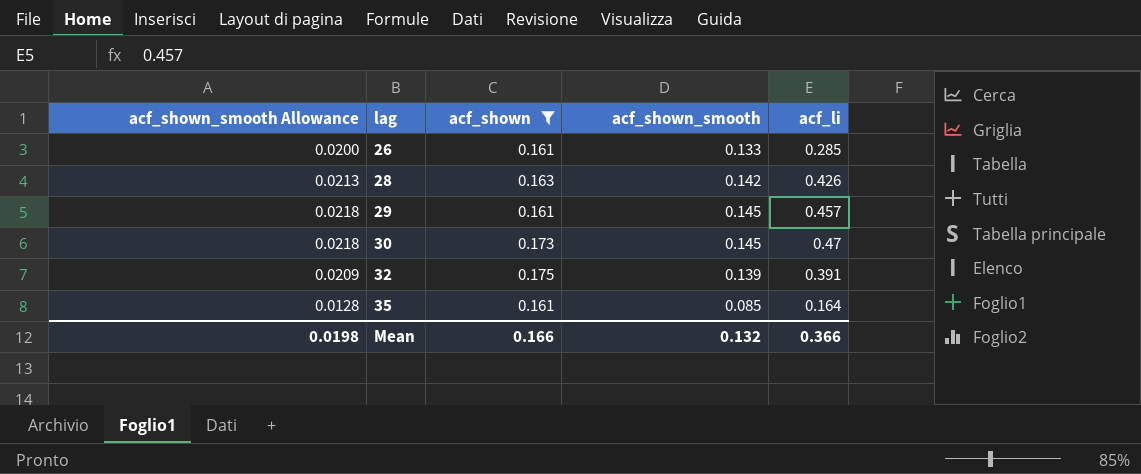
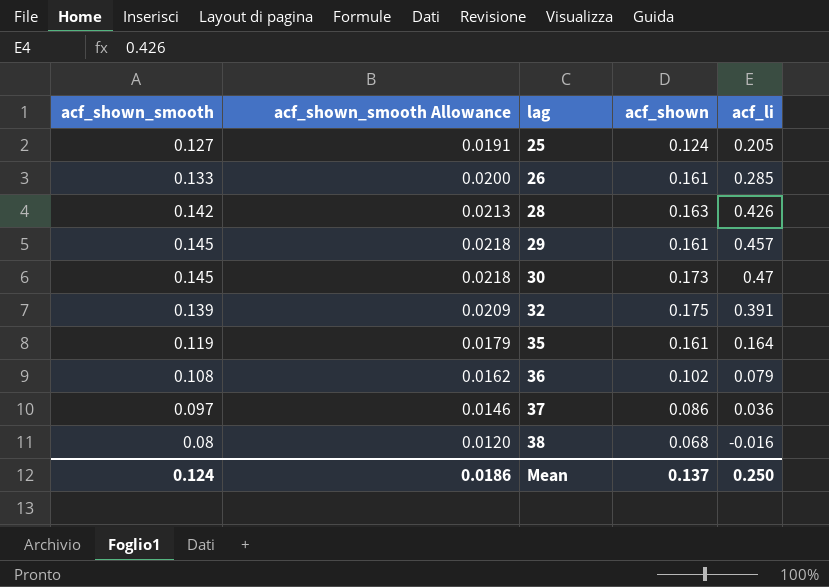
filter: acf_shown >= 0.161 -> none
column acf_shown_smooth | position: 4 -> 1
35 | acf_shown_smooth: 0.085 -> 0.119
35 | acf_shown_smooth Allowance: 0.0128 -> 0.0179
Mean | acf_shown_smooth: 0.132 -> 0.124
Mean | acf_shown_smooth Allowance: 0.0198 -> 0.0186
Mean | acf_shown: 0.166 -> 0.137
Mean | acf_li: 0.366 -> 0.250

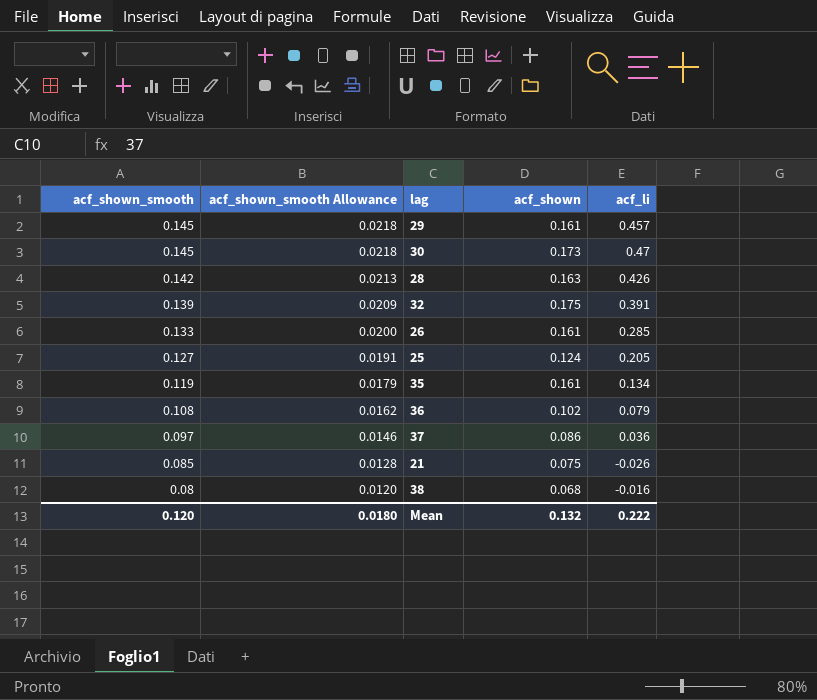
row order: lag ascending -> acf_shown_smooth descending
35 | acf_li: 0.164 -> 0.134
row 21: none -> 0.085 | 0.0128 | 0.075 | -0.026
Mean | acf_shown_smooth: 0.124 -> 0.120
Mean | acf_shown_smooth Allowance: 0.0186 -> 0.0180
Mean | acf_shown: 0.137 -> 0.132
Mean | acf_li: 0.250 -> 0.222

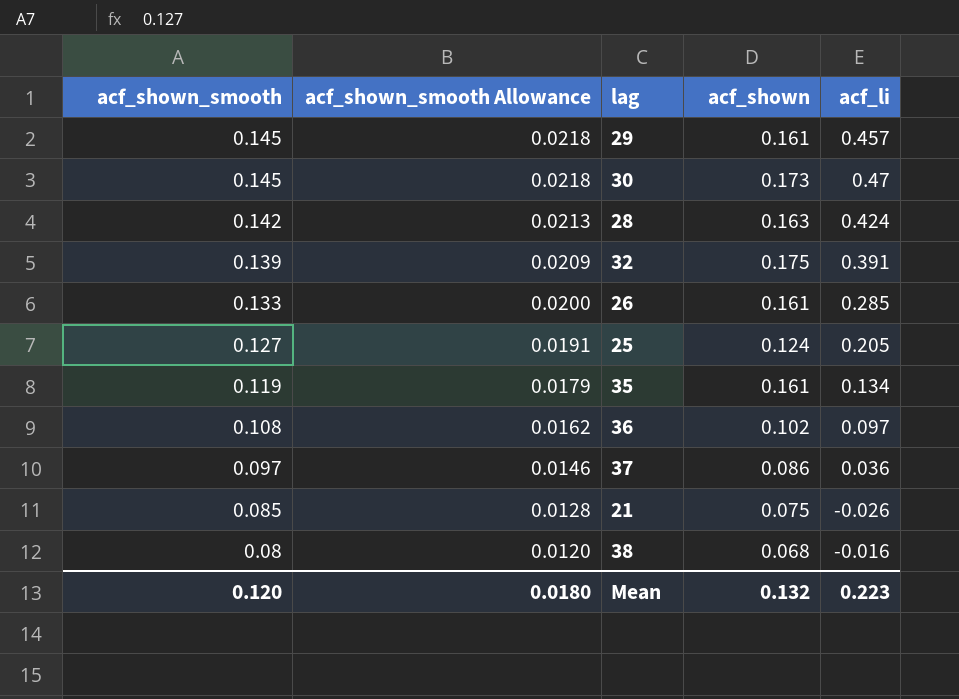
28 | acf_li: 0.426 -> 0.424
36 | acf_li: 0.079 -> 0.097
Mean | acf_li: 0.222 -> 0.223

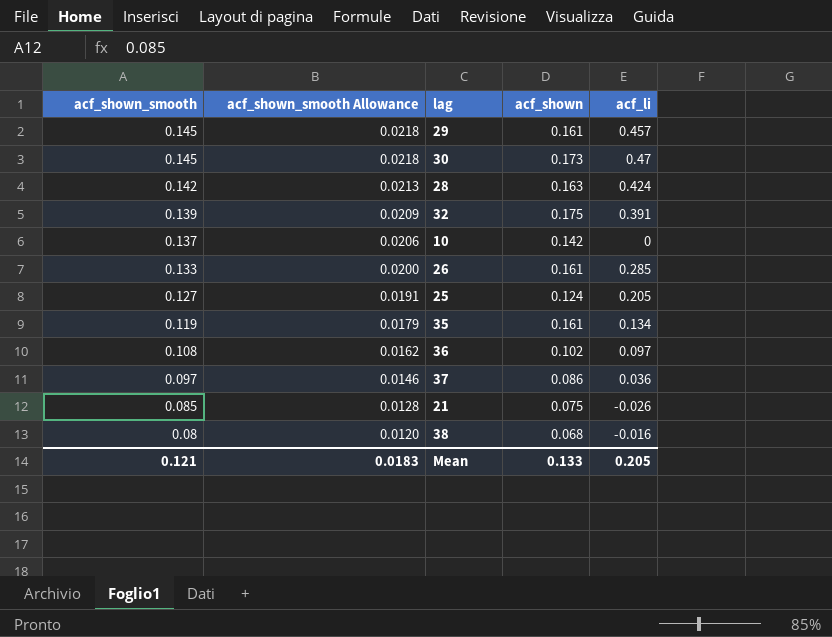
row 10: none -> 0.137 | 0.0206 | 0.142 | 0
Mean | acf_shown_smooth: 0.120 -> 0.121
Mean | acf_shown_smooth Allowance: 0.0180 -> 0.0183
Mean | acf_shown: 0.132 -> 0.133
Mean | acf_li: 0.223 -> 0.205

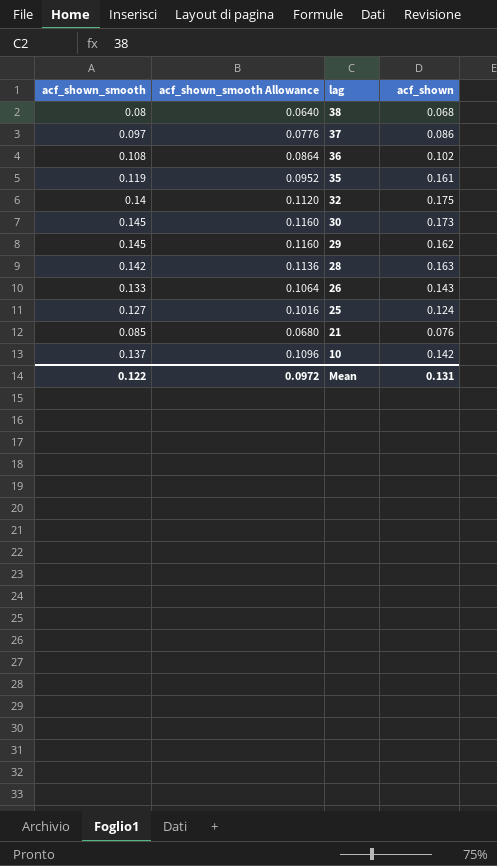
row order: acf_shown_smooth descending -> lag descending
column acf_li | position: 5 -> none
column acf_shown_smooth Allowance | formula: [acf_shown_smooth] * 0.15 -> [acf_shown_smooth] * 0.8
32 | acf_shown_smooth: 0.139 -> 0.14
29 | acf_shown: 0.161 -> 0.162
26 | acf_shown: 0.161 -> 0.143
21 | acf_shown: 0.075 -> 0.076
Mean | acf_shown_smooth: 0.121 -> 0.122
Mean | acf_shown_smooth Allowance: 0.0183 -> 0.0972
Mean | acf_shown: 0.133 -> 0.131

